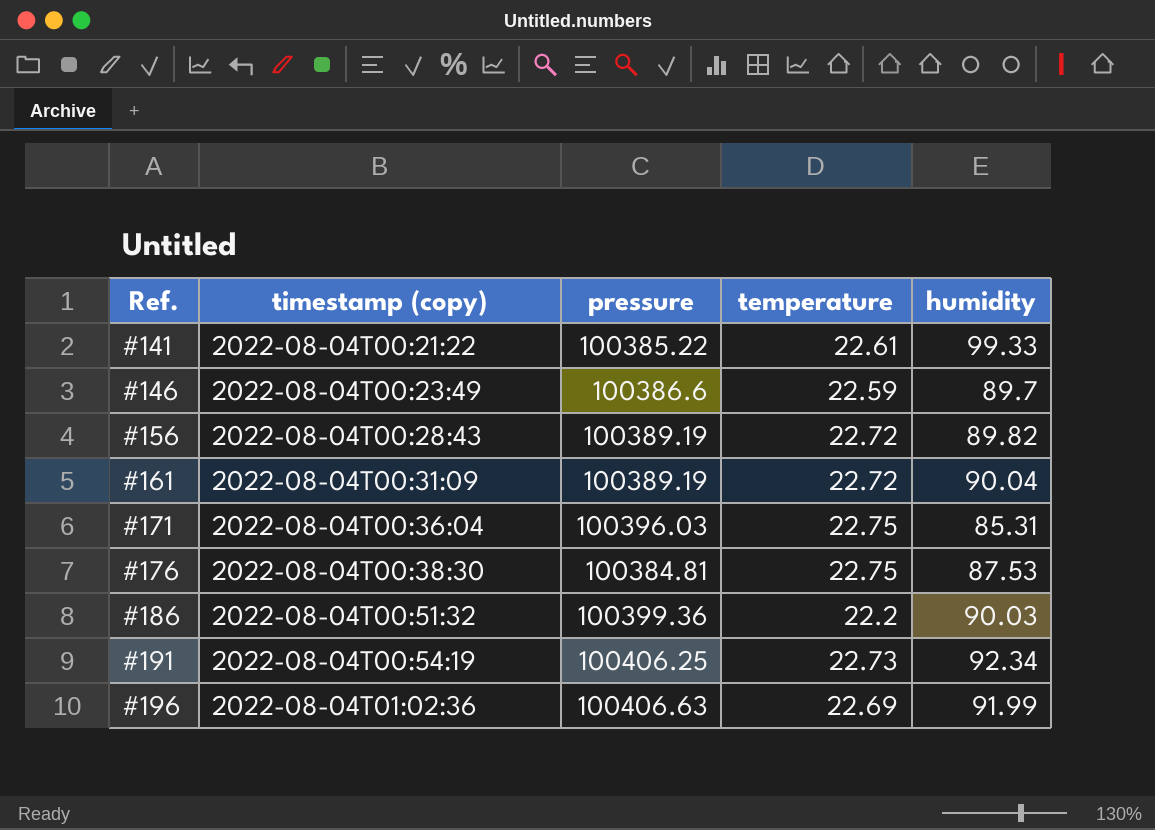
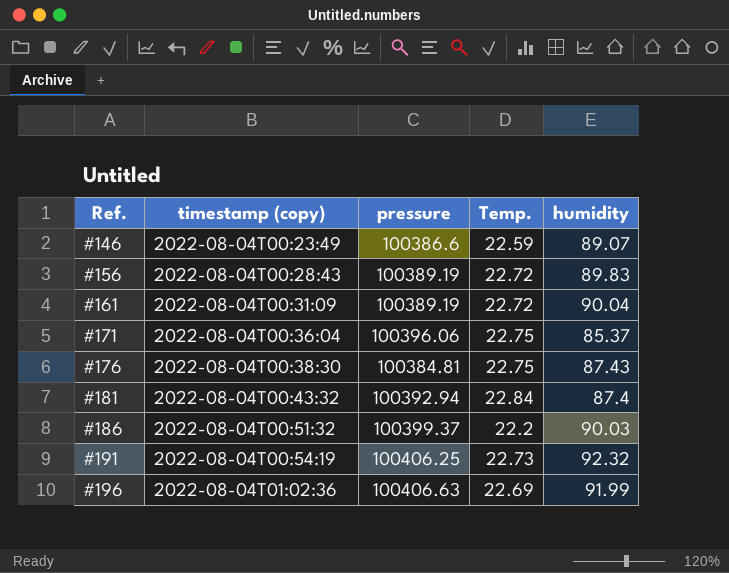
column name: temperature -> Temp.
row #141: 2022-08-04T00:21:22 | 100385.22 | 22.61 | 99.33 -> none
#146 | humidity: 89.7 -> 89.07
#156 | humidity: 89.82 -> 89.83
#171 | pressure: 100396.03 -> 100396.06
#171 | humidity: 85.31 -> 85.37
#176 | humidity: 87.53 -> 87.43
row #181: none -> 2022-08-04T00:43:32 | 100392.94 | 22.84 | 87.4
#186 | pressure: 100399.36 -> 100399.37
#191 | humidity: 92.34 -> 92.32

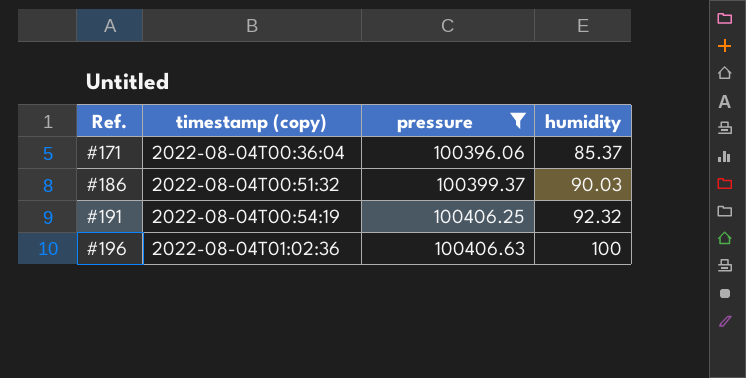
filter: none -> pressure >= 100396.06
column Temp. | position: 4 -> none
#196 | humidity: 91.99 -> 100

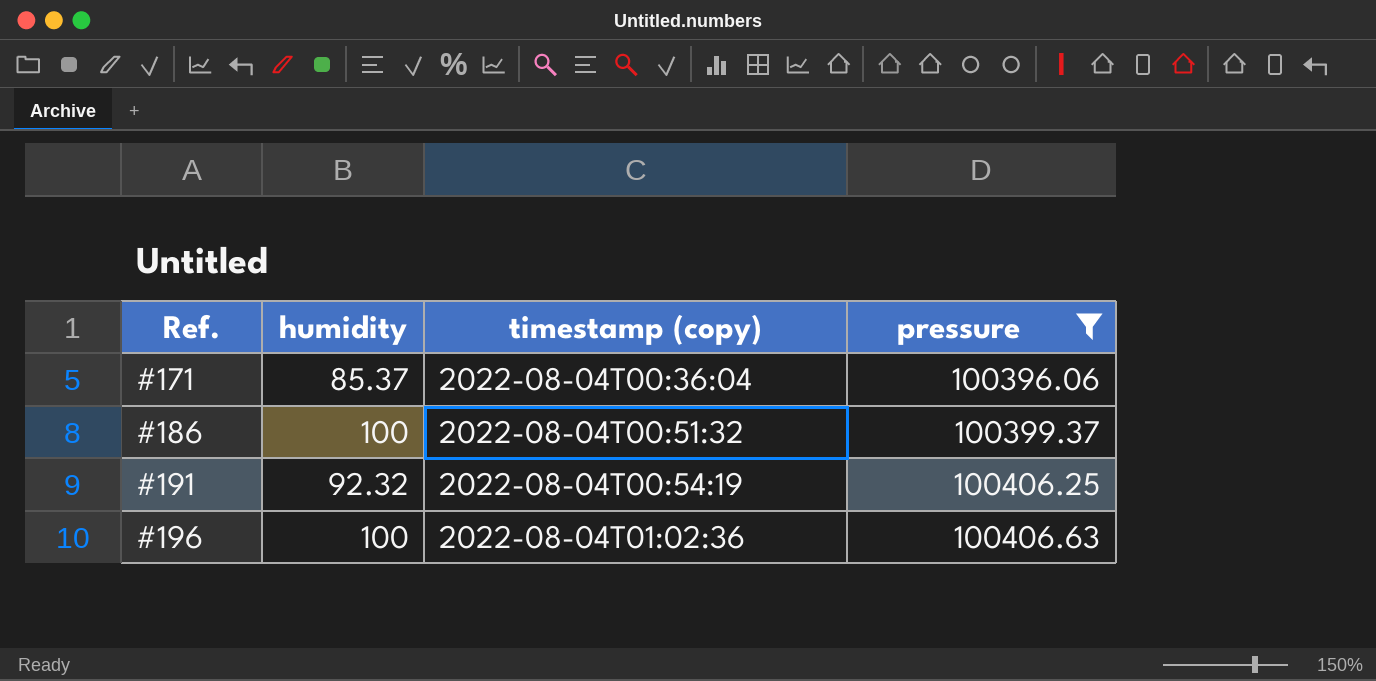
column humidity | position: 4 -> 2
#186 | humidity: 90.03 -> 100

